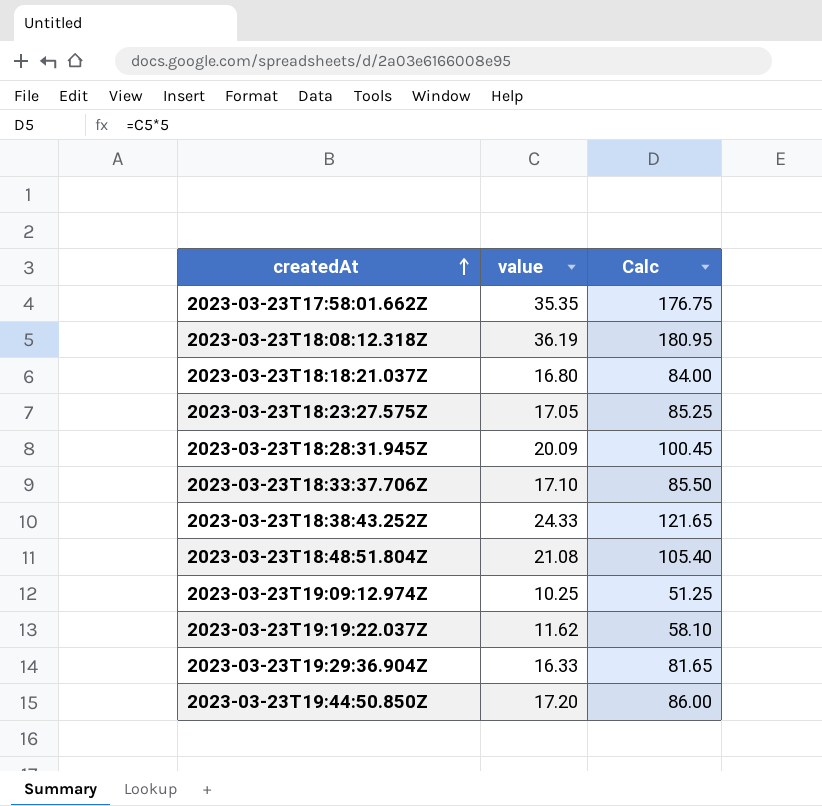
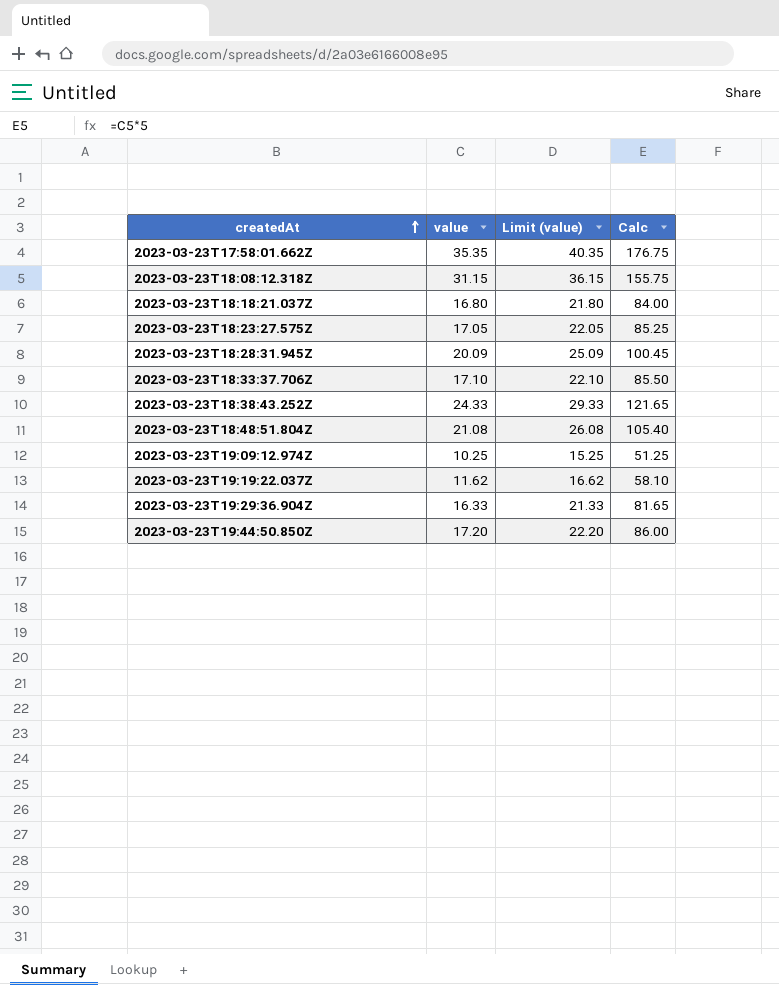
column Limit (value) | formula: none -> [value] + 5
2023-03-23T18:08:12.318Z | value: 36.19 -> 31.15
2023-03-23T18:08:12.318Z | Calc: 180.95 -> 155.75

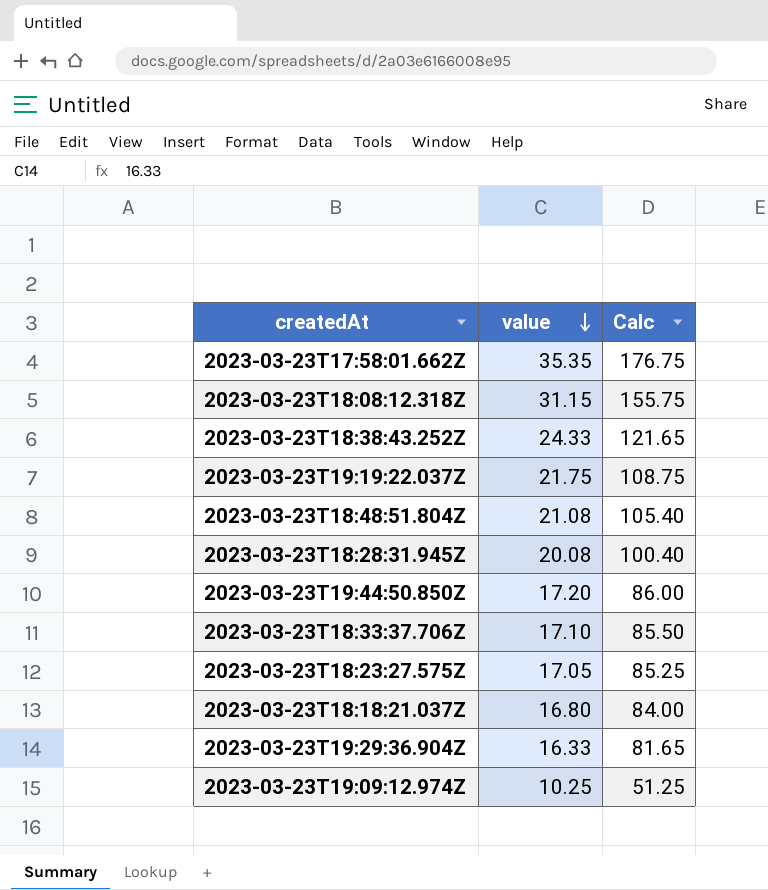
row order: createdAt ascending -> value descending
column Limit (value) | formula: [value] + 5 -> none
2023-03-23T19:19:22.037Z | value: 11.62 -> 21.75
2023-03-23T19:19:22.037Z | Calc: 58.10 -> 108.75
2023-03-23T18:28:31.945Z | value: 20.09 -> 20.08
2023-03-23T18:28:31.945Z | Calc: 100.45 -> 100.40

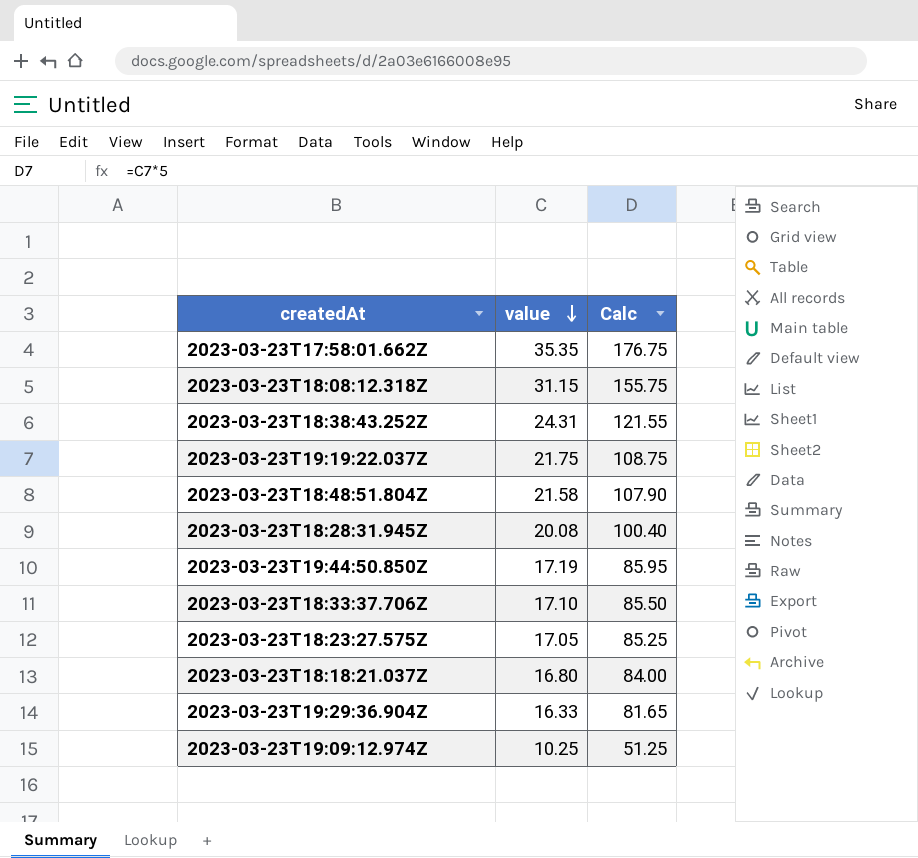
2023-03-23T18:38:43.252Z | value: 24.33 -> 24.31
2023-03-23T18:38:43.252Z | Calc: 121.65 -> 121.55
2023-03-23T18:48:51.804Z | value: 21.08 -> 21.58
2023-03-23T18:48:51.804Z | Calc: 105.40 -> 107.90
2023-03-23T19:44:50.850Z | value: 17.20 -> 17.19
2023-03-23T19:44:50.850Z | Calc: 86.00 -> 85.95

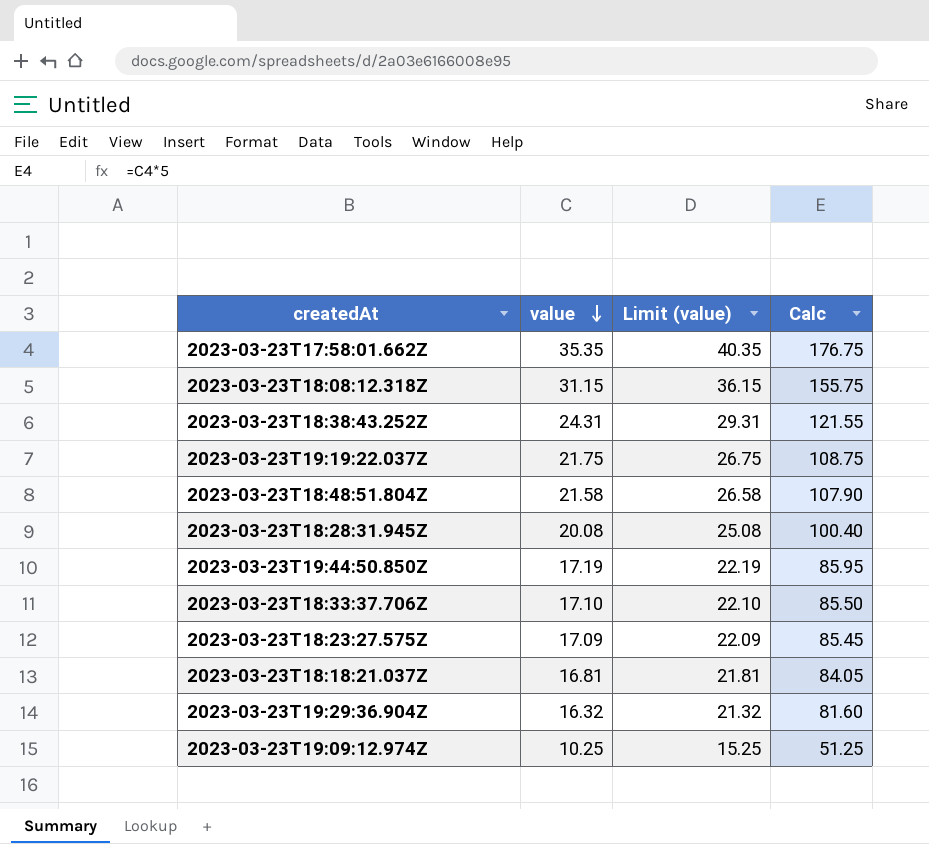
column Limit (value) | formula: none -> [value] + 5
2023-03-23T18:23:27.575Z | value: 17.05 -> 17.09
2023-03-23T18:23:27.575Z | Calc: 85.25 -> 85.45
2023-03-23T18:18:21.037Z | value: 16.80 -> 16.81
2023-03-23T18:18:21.037Z | Calc: 84.00 -> 84.05
2023-03-23T19:29:36.904Z | value: 16.33 -> 16.32
2023-03-23T19:29:36.904Z | Calc: 81.65 -> 81.60

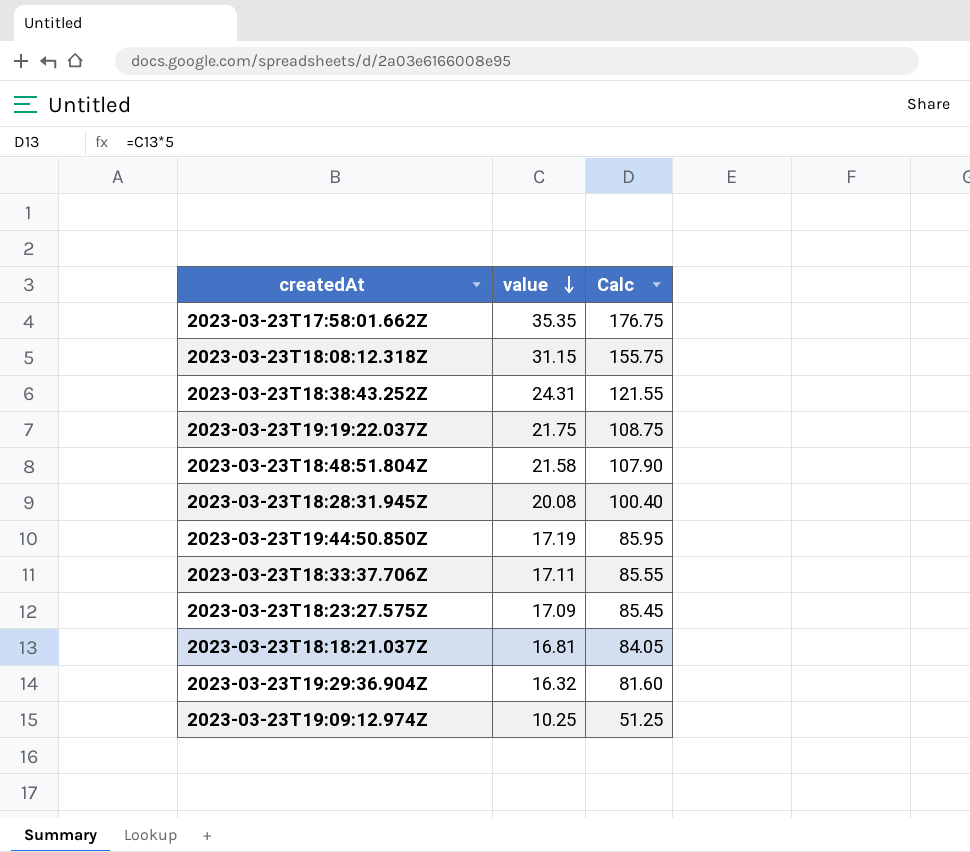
column Limit (value) | formula: [value] + 5 -> none
2023-03-23T18:33:37.706Z | value: 17.10 -> 17.11
2023-03-23T18:33:37.706Z | Calc: 85.50 -> 85.55

